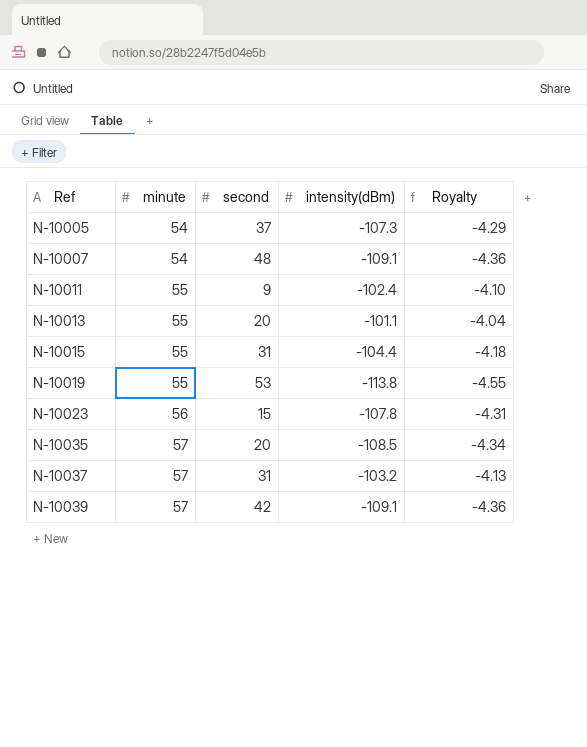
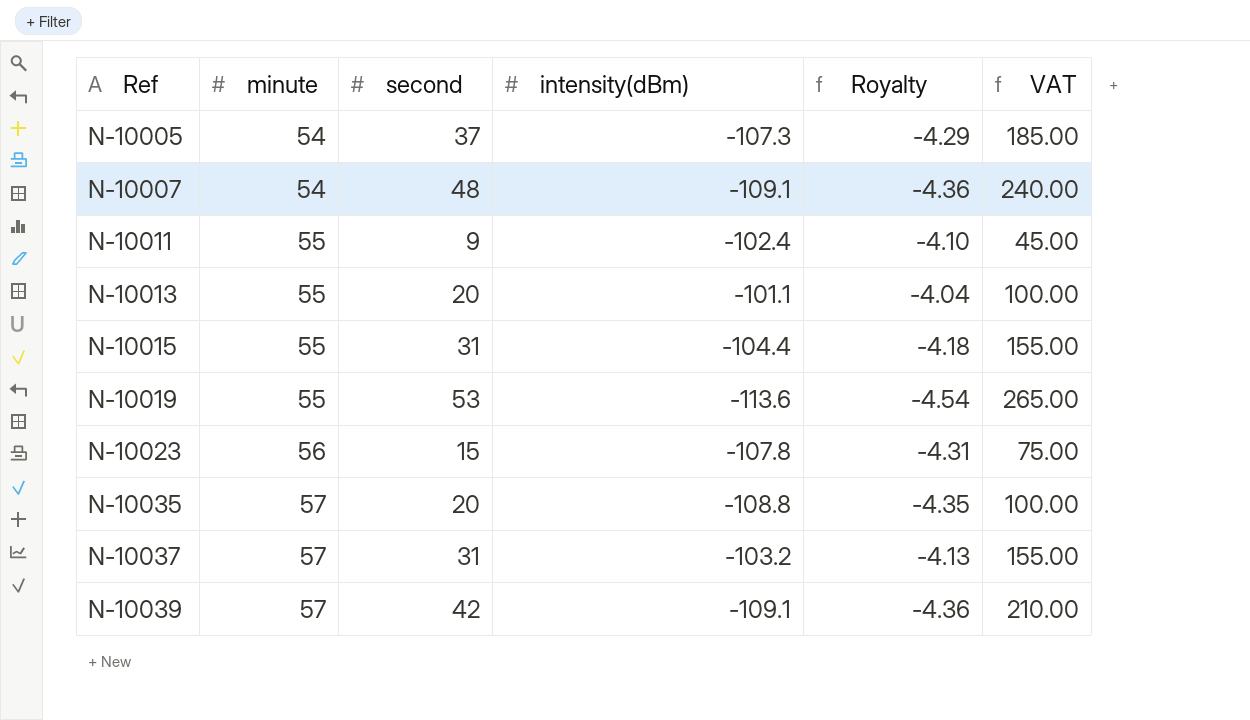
column VAT | formula: none -> [second] * 5
N-10019 | intensity(dBm): -113.8 -> -113.6
N-10019 | Royalty: -4.55 -> -4.54
N-10035 | intensity(dBm): -108.5 -> -108.8
N-10035 | Royalty: -4.34 -> -4.35

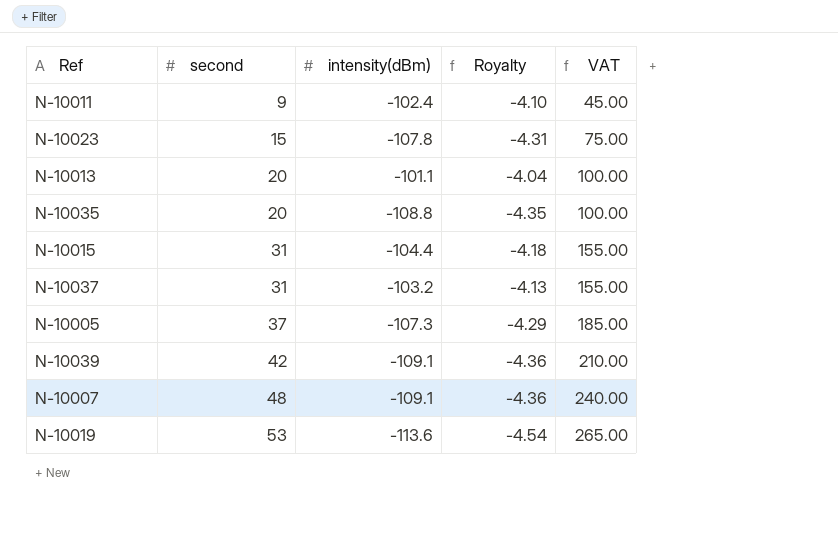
row order: Ref ascending -> second ascending
column minute | position: 2 -> none

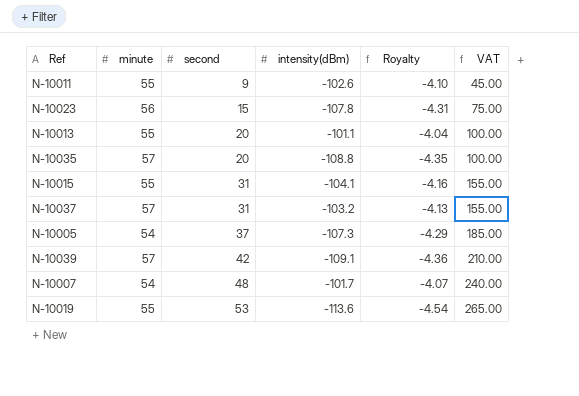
column minute | position: none -> 2
N-10011 | intensity(dBm): -102.4 -> -102.6
N-10015 | intensity(dBm): -104.4 -> -104.1
N-10015 | Royalty: -4.18 -> -4.16
N-10007 | intensity(dBm): -109.1 -> -101.7
N-10007 | Royalty: -4.36 -> -4.07

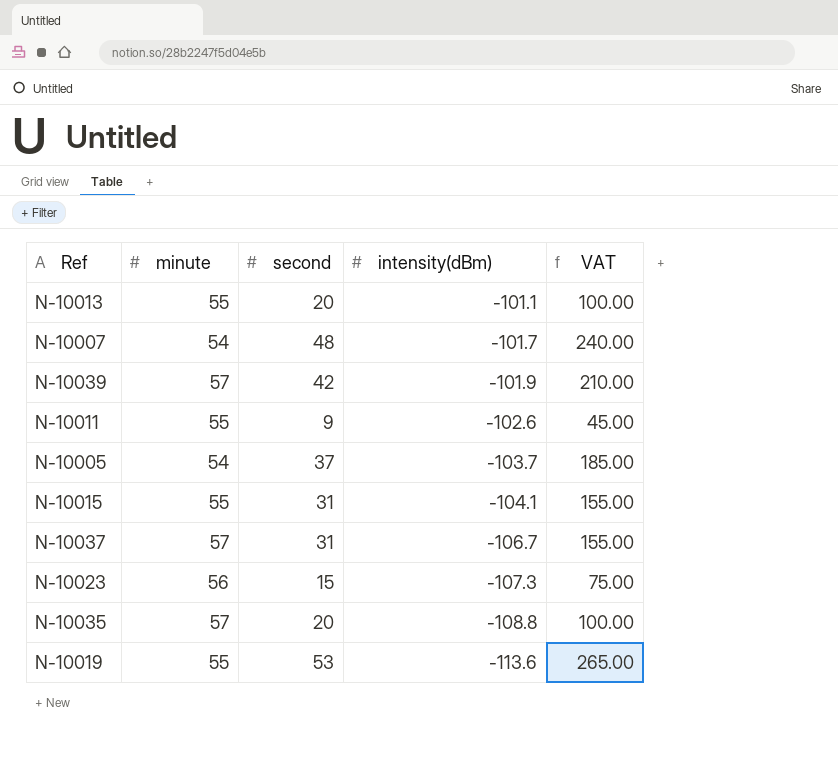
row order: second ascending -> intensity(dBm) descending
column Royalty | formula: [intensity(dBm)] * 0.04 -> none
N-10039 | intensity(dBm): -109.1 -> -101.9
N-10005 | intensity(dBm): -107.3 -> -103.7
N-10037 | intensity(dBm): -103.2 -> -106.7
N-10023 | intensity(dBm): -107.8 -> -107.3

